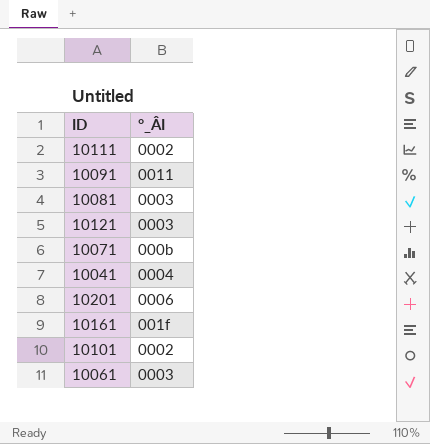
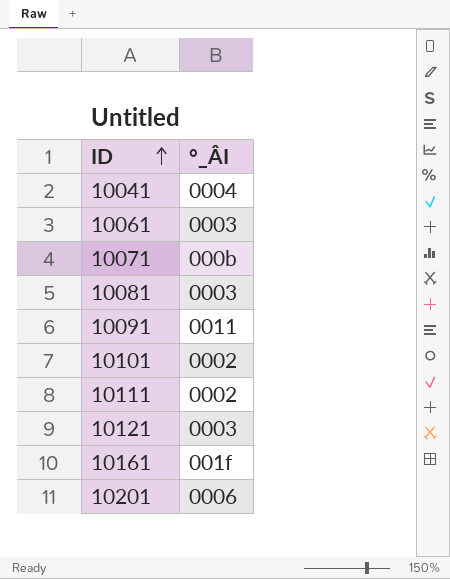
row order: none -> ID ascending

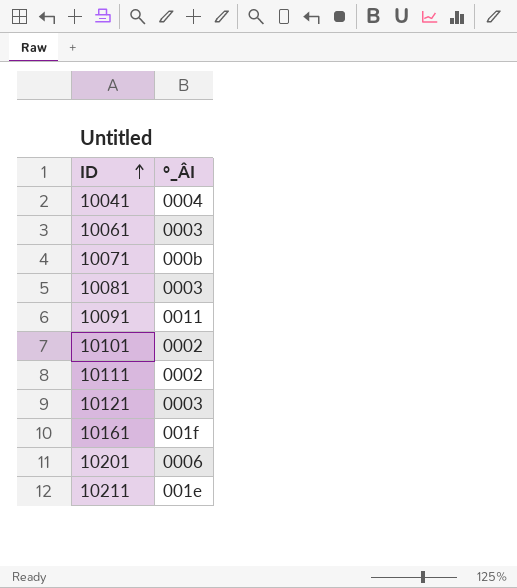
row 10211: none -> 001e

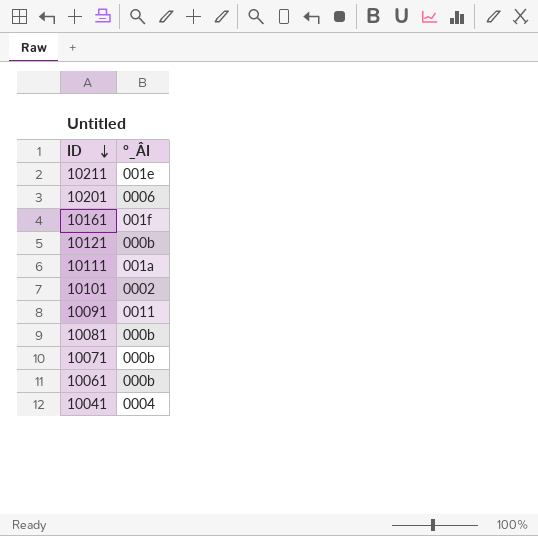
row order: ID ascending -> ID descending
10121 | °_ÂI: 0003 -> 000b
10111 | °_ÂI: 0002 -> 001a
10081 | °_ÂI: 0003 -> 000b
10061 | °_ÂI: 0003 -> 000b

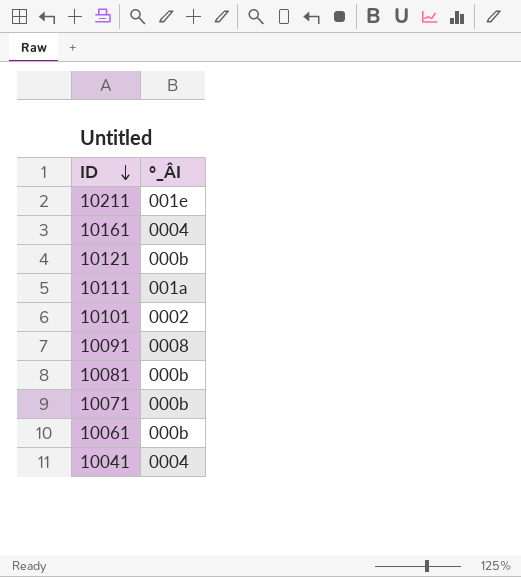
row 10201: 0006 -> none
10161 | °_ÂI: 001f -> 0004
10091 | °_ÂI: 0011 -> 0008

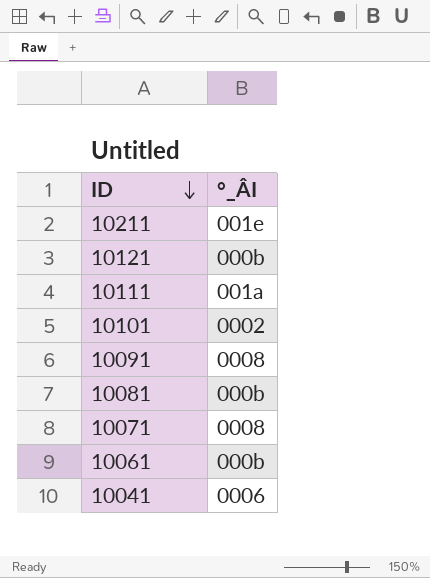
row 10161: 0004 -> none
10071 | °_ÂI: 000b -> 0008
10041 | °_ÂI: 0004 -> 0006

